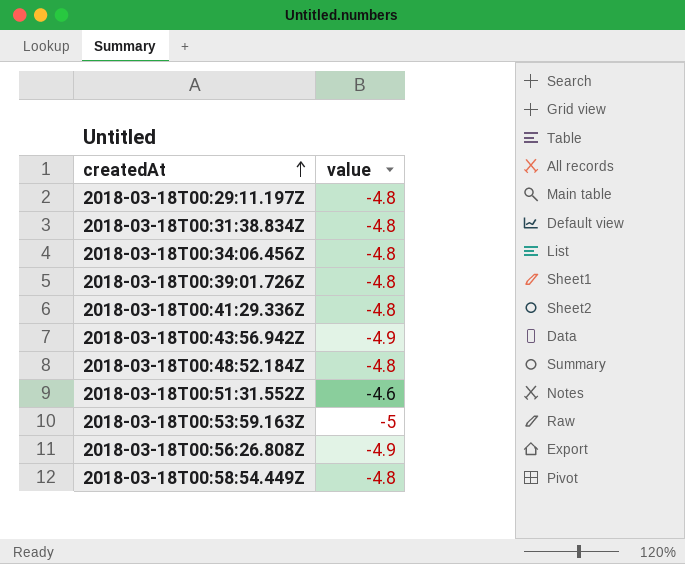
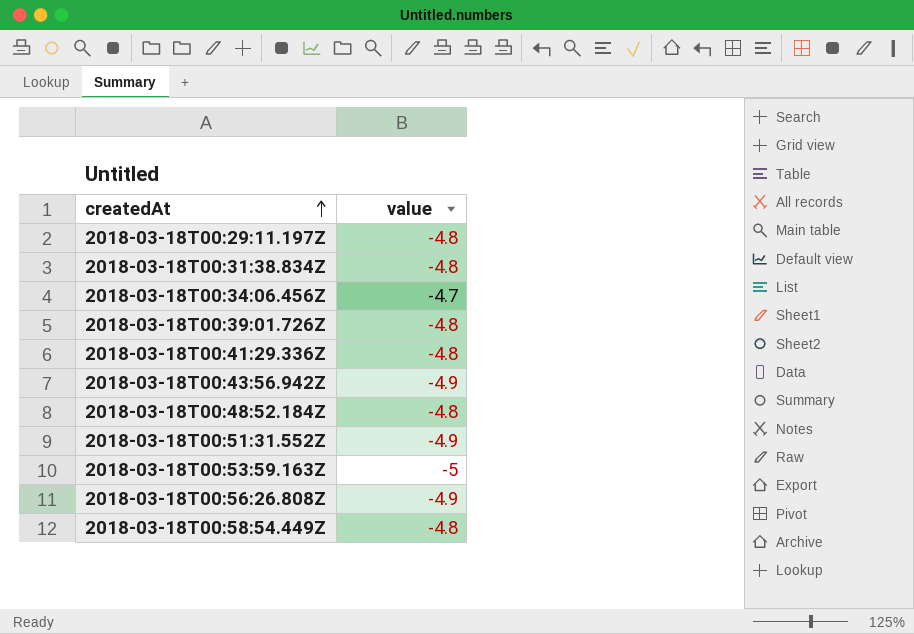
2018-03-18T00:34:06.456Z | value: -4.8 -> -4.7
2018-03-18T00:51:31.552Z | value: -4.6 -> -4.9

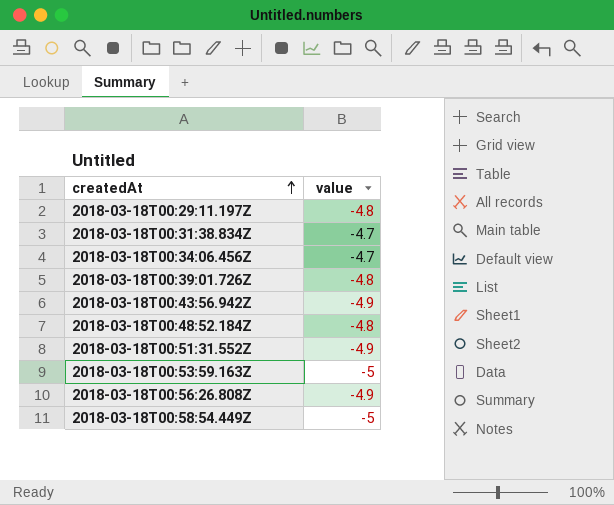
row 2018-03-18T00:41:29.336Z: -4.8 -> none
2018-03-18T00:31:38.834Z | value: -4.8 -> -4.7
2018-03-18T00:58:54.449Z | value: -4.8 -> -5

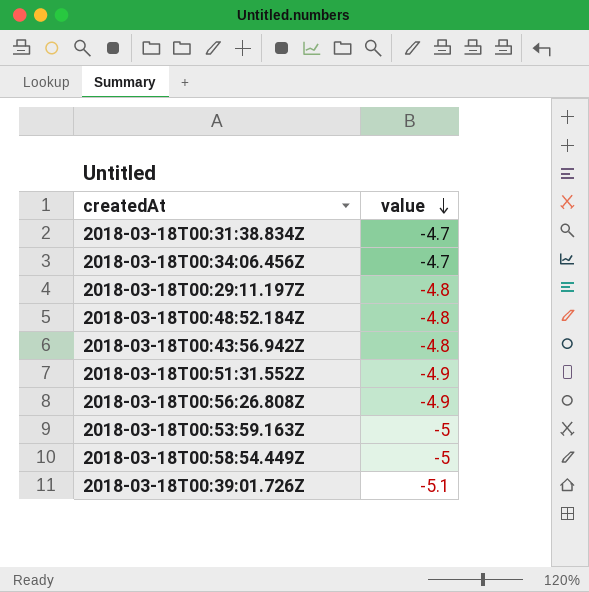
row order: createdAt ascending -> value descending
2018-03-18T00:43:56.942Z | value: -4.9 -> -4.8
2018-03-18T00:39:01.726Z | value: -4.8 -> -5.1

